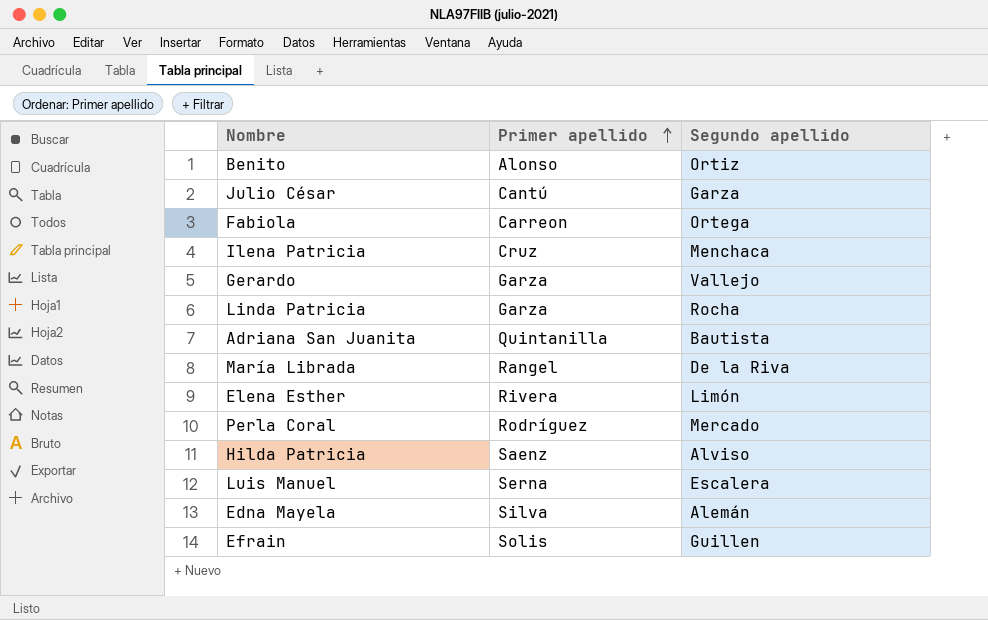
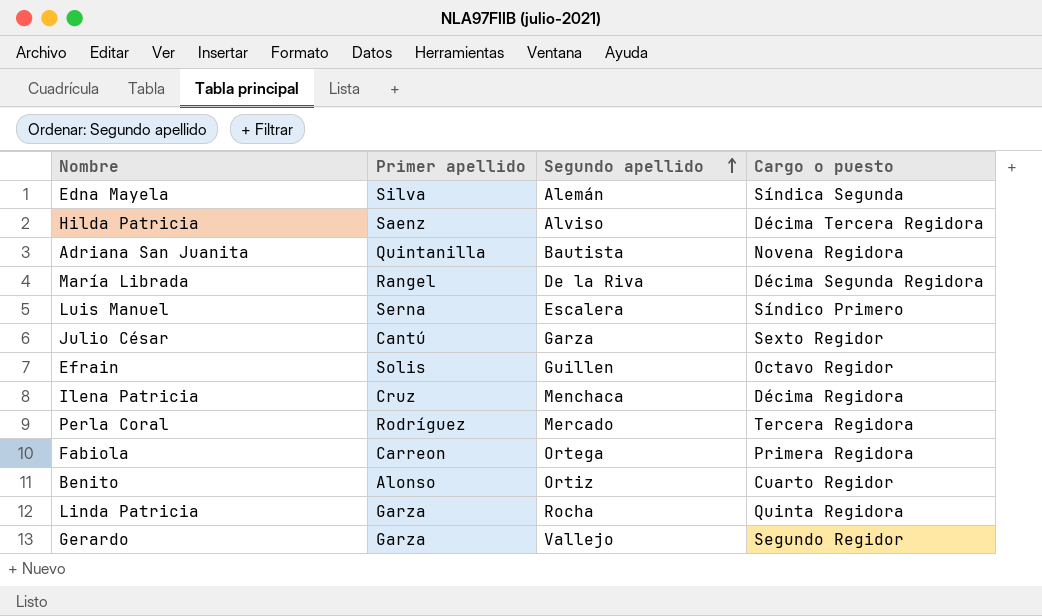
row order: Primer apellido ascending -> Segundo apellido ascending
column Cargo o puesto | position: none -> 4
row Elena Esther: Rivera | Limón -> none

